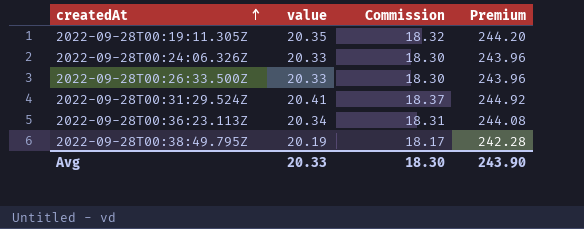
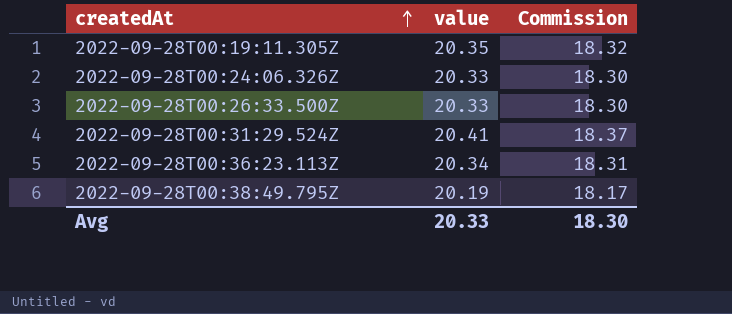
column Premium | formula: [value] * 12 -> none

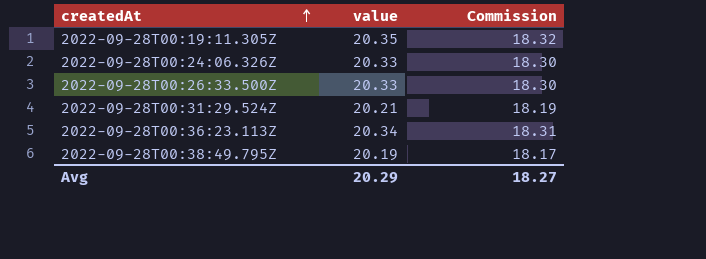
2022-09-28T00:31:29.524Z | value: 20.41 -> 20.21
2022-09-28T00:31:29.524Z | Commission: 18.37 -> 18.19
Avg | value: 20.33 -> 20.29
Avg | Commission: 18.30 -> 18.27

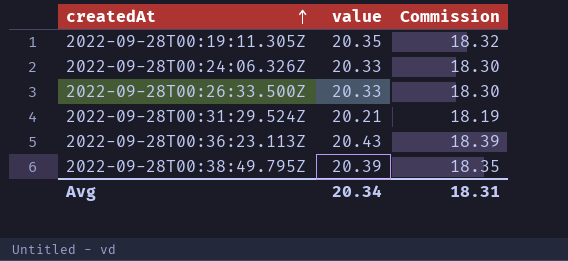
2022-09-28T00:36:23.113Z | value: 20.34 -> 20.43
2022-09-28T00:36:23.113Z | Commission: 18.31 -> 18.39
2022-09-28T00:38:49.795Z | value: 20.19 -> 20.39
2022-09-28T00:38:49.795Z | Commission: 18.17 -> 18.35
Avg | value: 20.29 -> 20.34
Avg | Commission: 18.27 -> 18.31

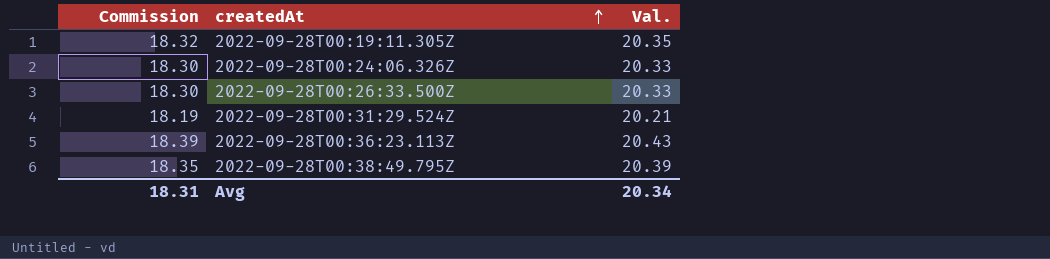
column Commission | position: 3 -> 1
column name: value -> Val.

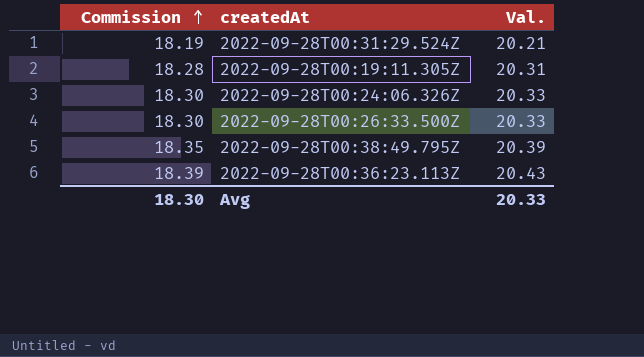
row order: createdAt ascending -> Commission ascending
2022-09-28T00:19:11.305Z | Commission: 18.32 -> 18.28
2022-09-28T00:19:11.305Z | Val.: 20.35 -> 20.31
Avg | Commission: 18.31 -> 18.30
Avg | Val.: 20.34 -> 20.33

